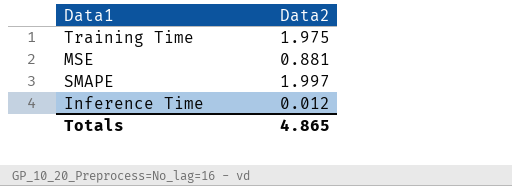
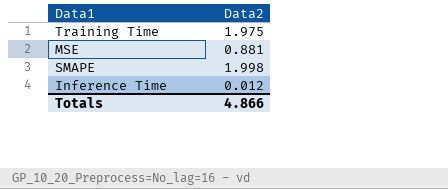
SMAPE | Data2: 1.997 -> 1.998
Totals | Data2: 4.865 -> 4.866

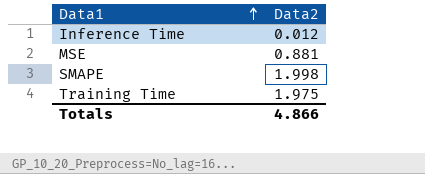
row order: none -> Data1 ascending

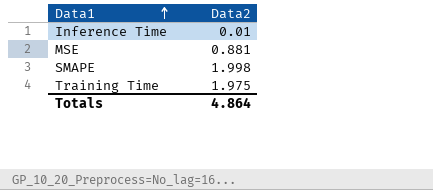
Inference Time | Data2: 0.012 -> 0.01
Totals | Data2: 4.866 -> 4.864

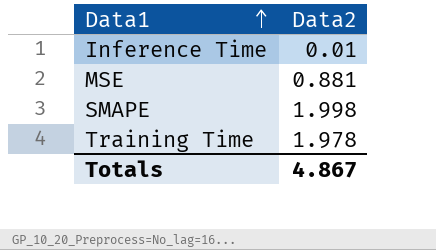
Training Time | Data2: 1.975 -> 1.978
Totals | Data2: 4.864 -> 4.867

